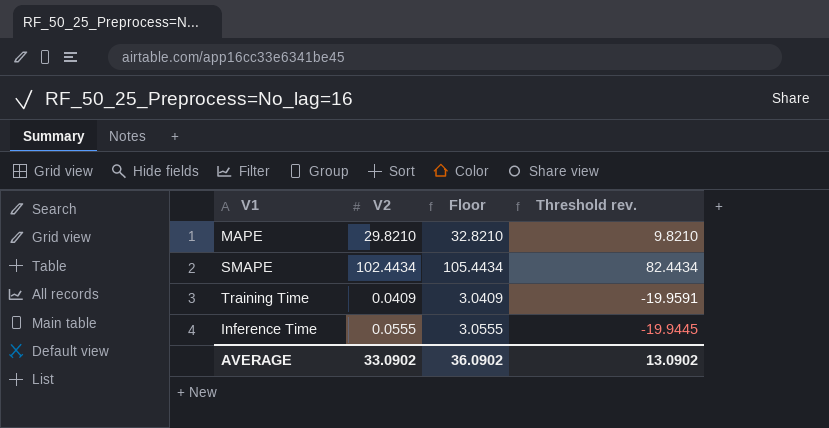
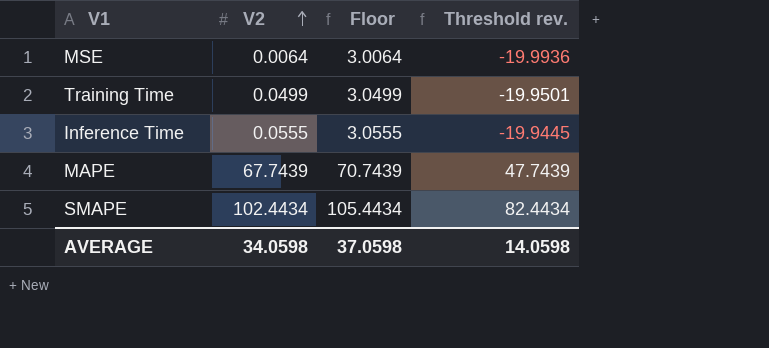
row order: none -> V2 ascending
row MSE: none -> 0.0064 | 3.0064 | -19.9936
Training Time | V2: 0.0409 -> 0.0499
Training Time | Floor: 3.0409 -> 3.0499
Training Time | Threshold rev.: -19.9591 -> -19.9501
MAPE | V2: 29.8210 -> 67.7439
MAPE | Floor: 32.8210 -> 70.7439
MAPE | Threshold rev.: 9.8210 -> 47.7439
AVERAGE | V2: 33.0902 -> 34.0598
AVERAGE | Floor: 36.0902 -> 37.0598
AVERAGE | Threshold rev.: 13.0902 -> 14.0598

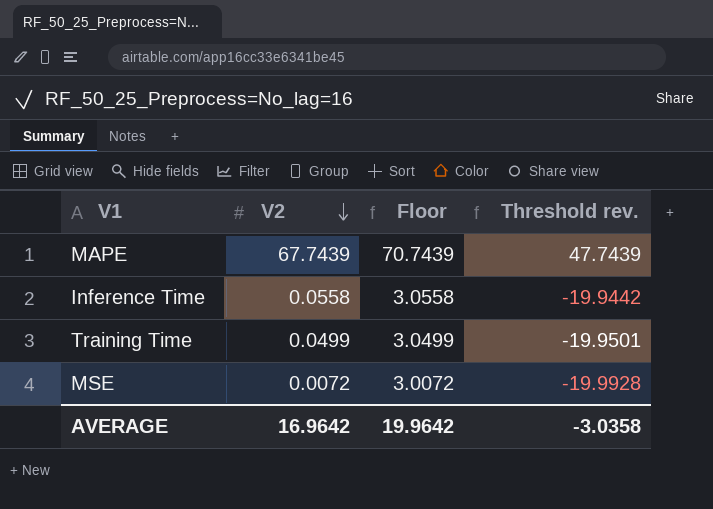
row order: V2 ascending -> V2 descending
row SMAPE: 102.4434 | 105.4434 | 82.4434 -> none
Inference Time | V2: 0.0555 -> 0.0558
Inference Time | Floor: 3.0555 -> 3.0558
Inference Time | Threshold rev.: -19.9445 -> -19.9442
MSE | V2: 0.0064 -> 0.0072
MSE | Floor: 3.0064 -> 3.0072
MSE | Threshold rev.: -19.9936 -> -19.9928
AVERAGE | V2: 34.0598 -> 16.9642
AVERAGE | Floor: 37.0598 -> 19.9642
AVERAGE | Threshold rev.: 14.0598 -> -3.0358

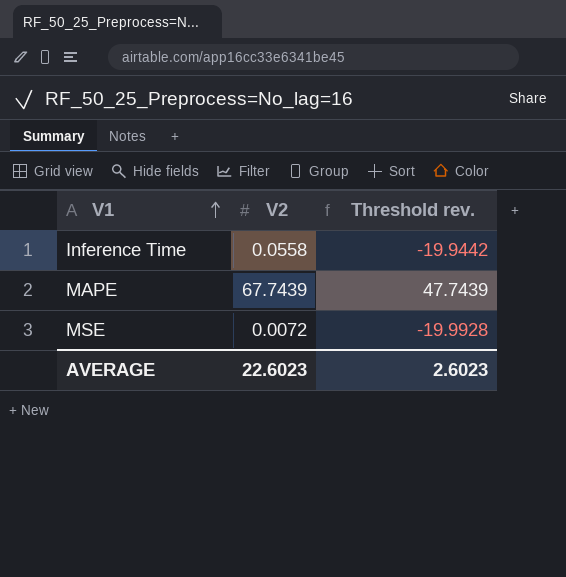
row order: V2 descending -> V1 ascending
column Floor | formula: [V2] + 3 -> none
row Training Time: 0.0499 | 3.0499 | -19.9501 -> none
AVERAGE | V2: 16.9642 -> 22.6023
AVERAGE | Threshold rev.: -3.0358 -> 2.6023

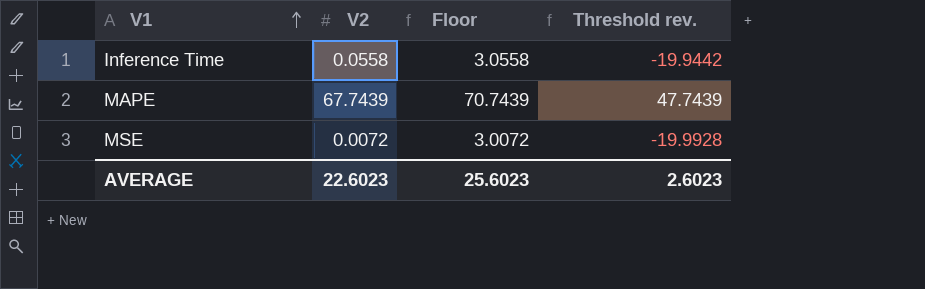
column Floor | formula: none -> [V2] + 3

